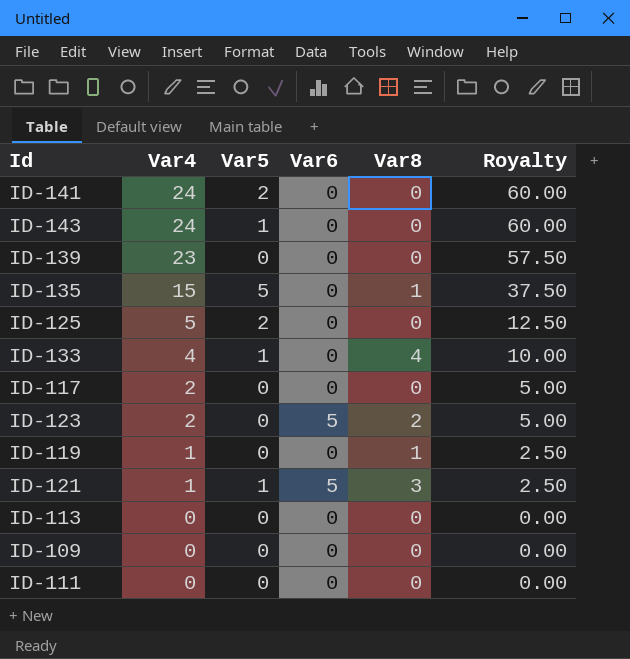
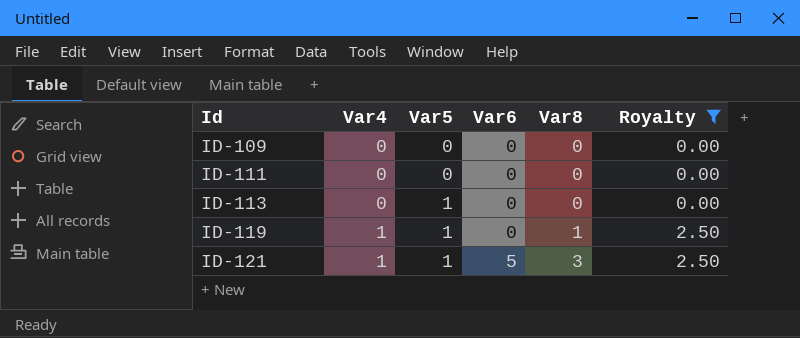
filter: none -> Royalty <= 2.50
row order: Var4 descending -> Id ascending
ID-113 | Var5: 0 -> 1
ID-119 | Var5: 0 -> 1

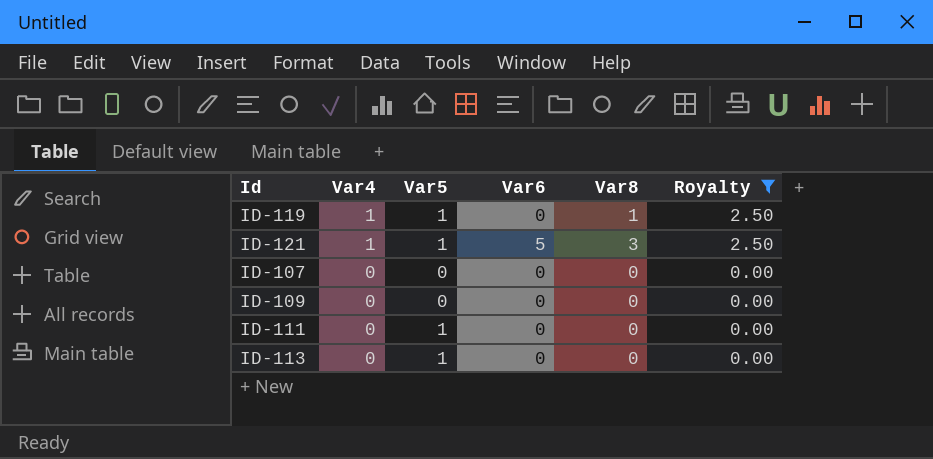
row order: Id ascending -> Var4 descending
row ID-107: none -> 0 | 0 | 0 | 0 | 0.00
ID-111 | Var5: 0 -> 1

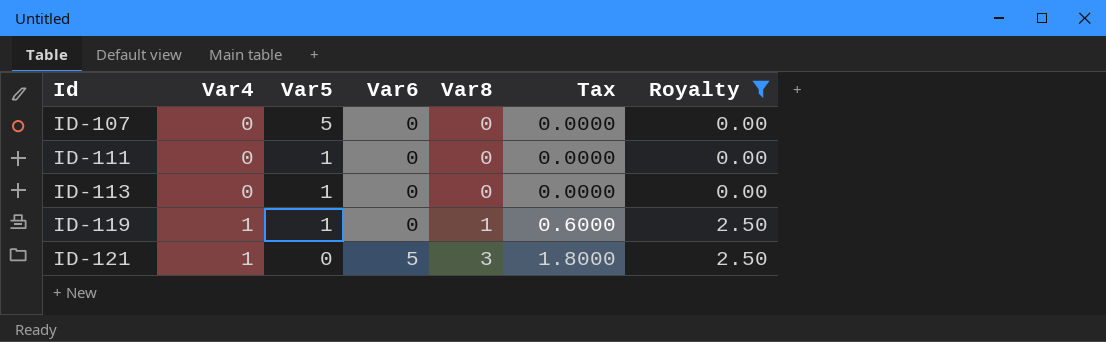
row order: Var4 descending -> Id ascending
column Tax | formula: none -> [Var8] * 0.6
row ID-109: 0 | 0 | 0 | 0 | 0.00 -> none
ID-107 | Var5: 0 -> 5
ID-121 | Var5: 1 -> 0

